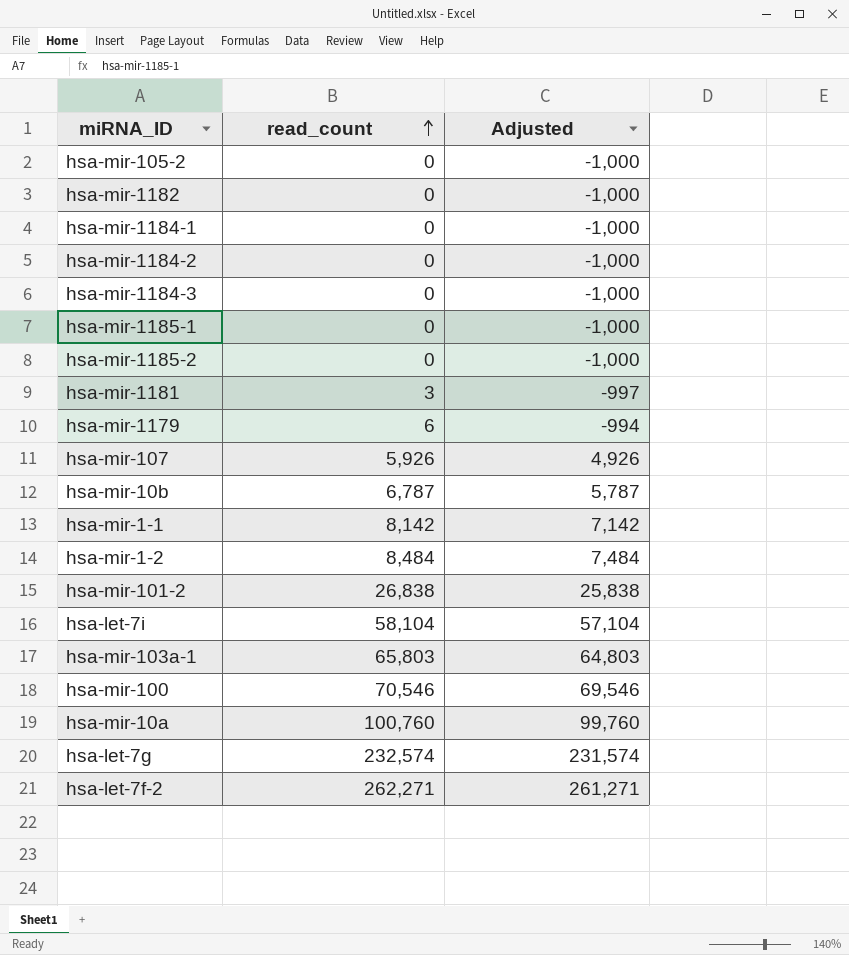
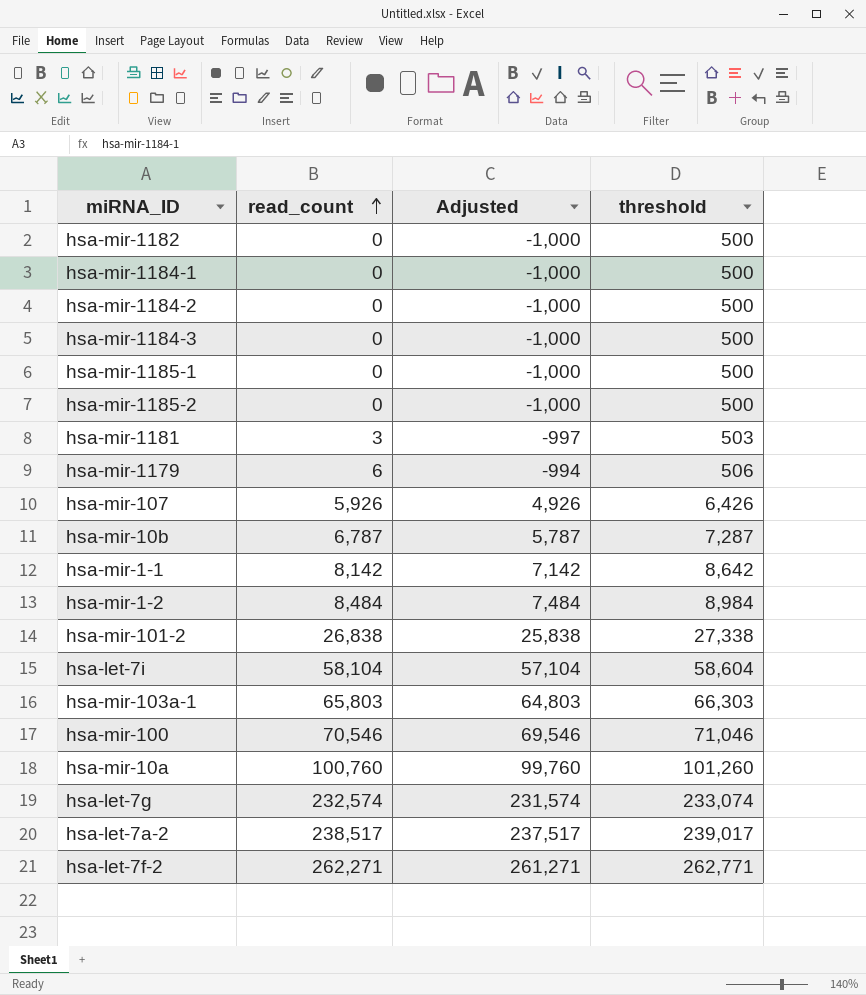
column threshold | formula: none -> [read_count] + 500
row hsa-mir-105-2: 0 | -1,000 -> none
row hsa-let-7a-2: none -> 238,517 | 237,517 | 239,017

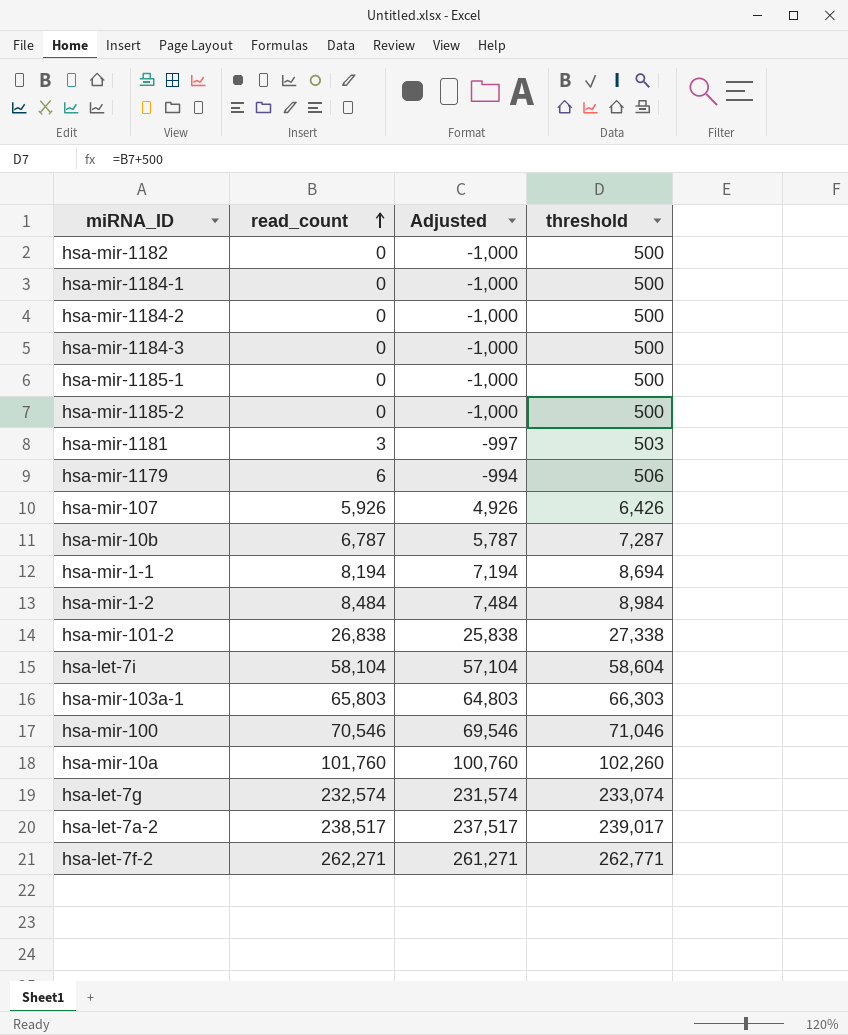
hsa-mir-1-1 | read_count: 8,142 -> 8,194
hsa-mir-1-1 | Adjusted: 7,142 -> 7,194
hsa-mir-1-1 | threshold: 8,642 -> 8,694
hsa-mir-10a | read_count: 100,760 -> 101,760
hsa-mir-10a | Adjusted: 99,760 -> 100,760
hsa-mir-10a | threshold: 101,260 -> 102,260

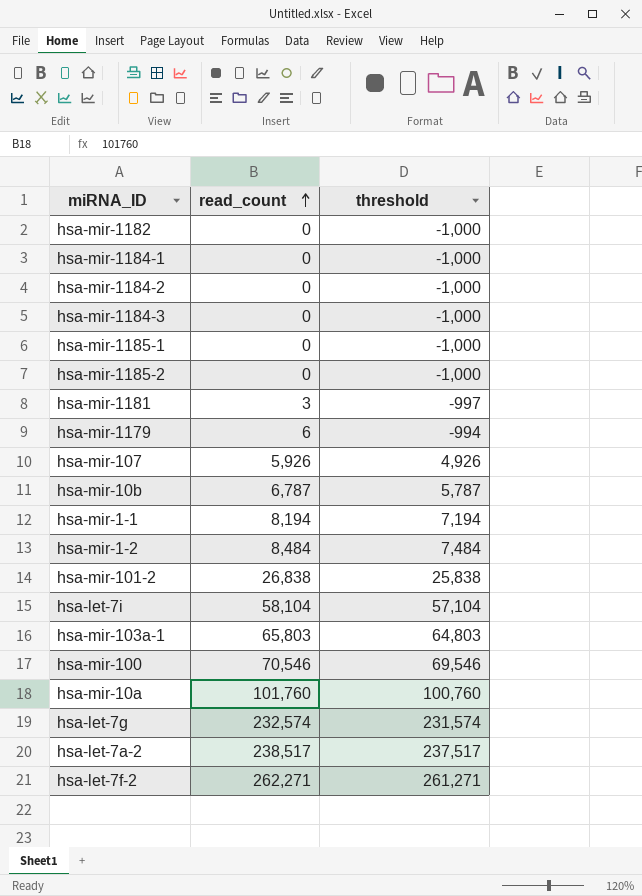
column Adjusted | formula: [read_count] - 1000 -> none
column threshold | formula: [read_count] + 500 -> [read_count] - 1000

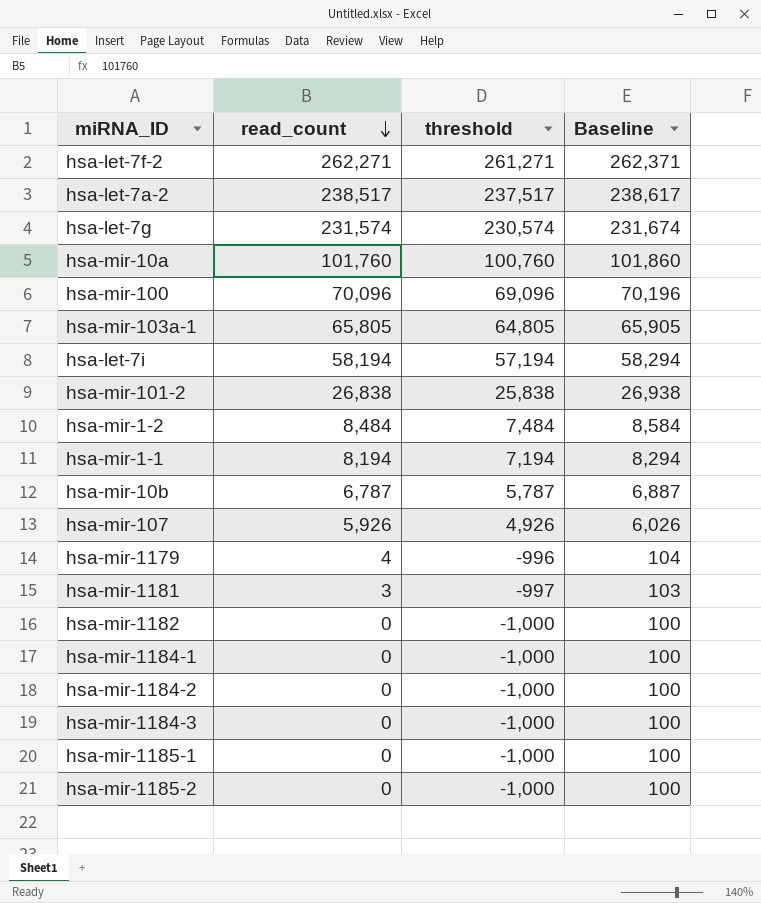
row order: read_count ascending -> read_count descending
column Baseline | formula: none -> [read_count] + 100
hsa-let-7g | read_count: 232,574 -> 231,574
hsa-let-7g | threshold: 231,574 -> 230,574
hsa-mir-100 | read_count: 70,546 -> 70,096
hsa-mir-100 | threshold: 69,546 -> 69,096
hsa-mir-103a-1 | read_count: 65,803 -> 65,805
hsa-mir-103a-1 | threshold: 64,803 -> 64,805
hsa-let-7i | read_count: 58,104 -> 58,194
hsa-let-7i | threshold: 57,104 -> 57,194
hsa-mir-1179 | read_count: 6 -> 4
hsa-mir-1179 | threshold: -994 -> -996

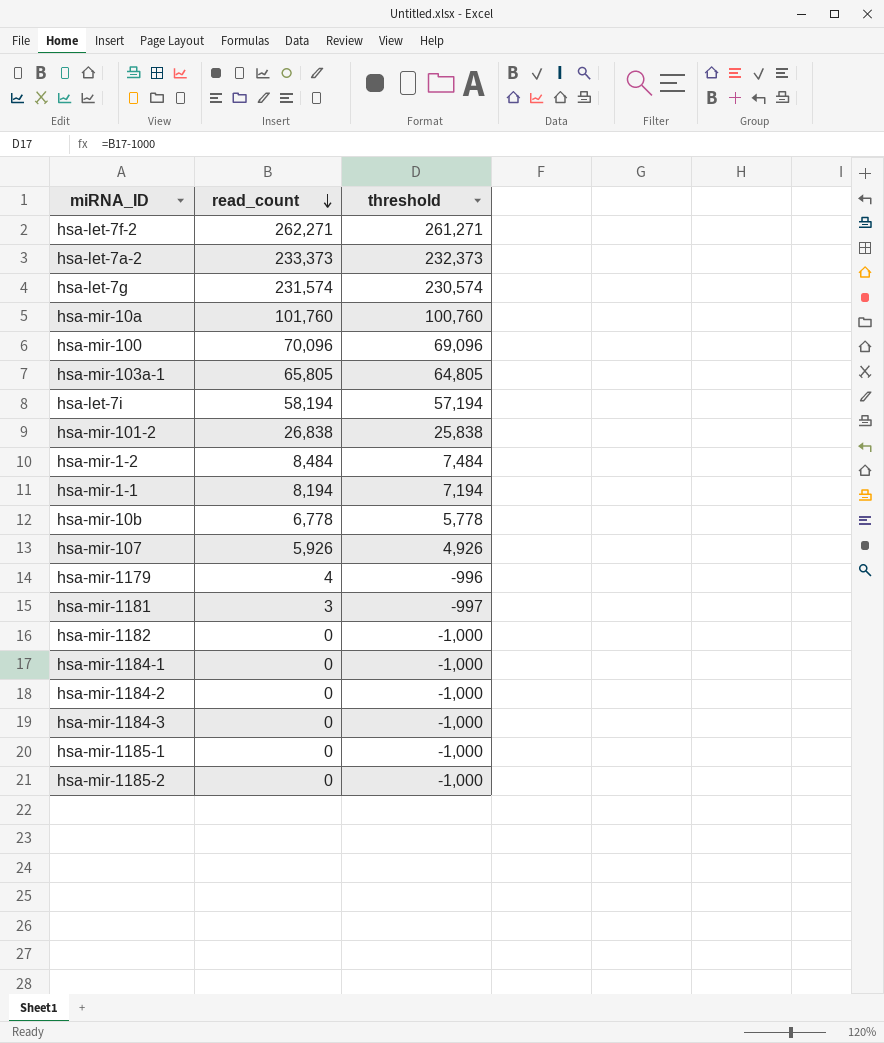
column Baseline | formula: [read_count] + 100 -> none
hsa-let-7a-2 | read_count: 238,517 -> 233,373
hsa-let-7a-2 | threshold: 237,517 -> 232,373
hsa-mir-10b | read_count: 6,787 -> 6,778
hsa-mir-10b | threshold: 5,787 -> 5,778

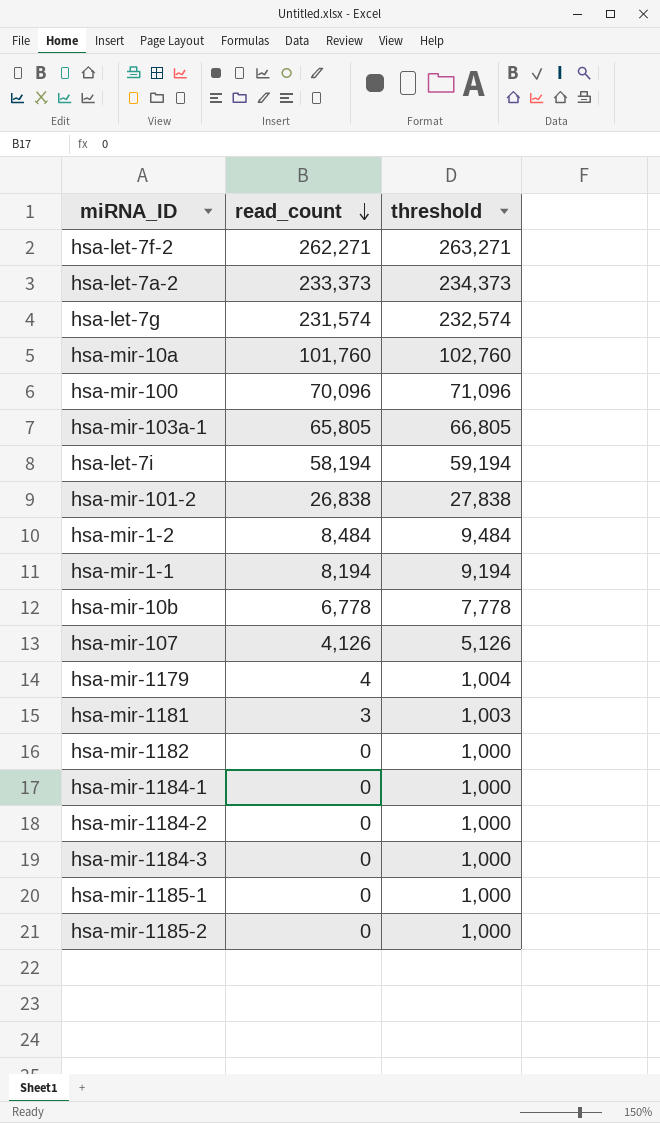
column threshold | formula: [read_count] - 1000 -> [read_count] + 1000
hsa-mir-107 | read_count: 5,926 -> 4,126

